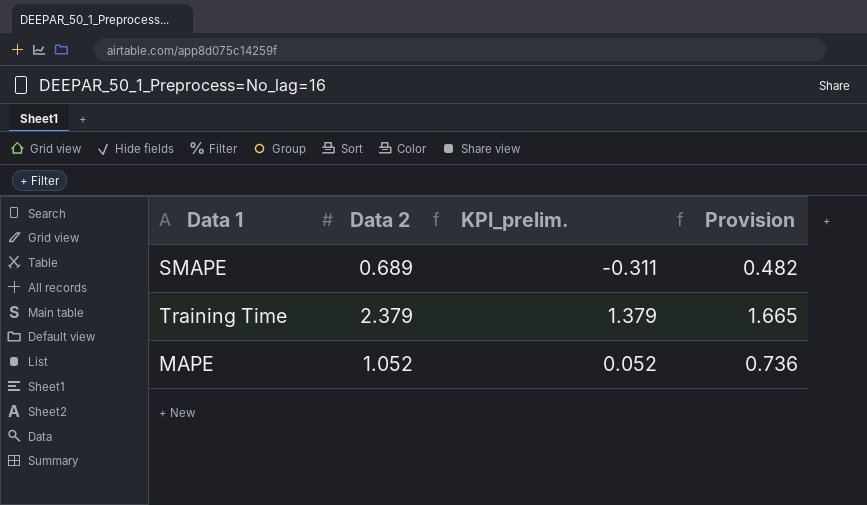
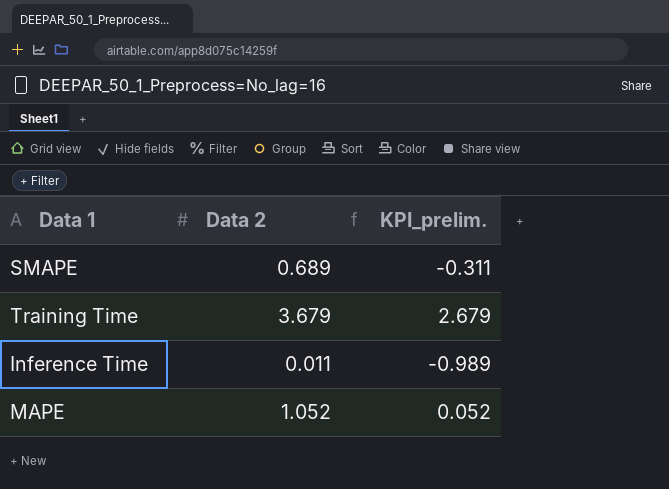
column Provision | formula: [Data 2] * 0.7 -> none
Training Time | Data 2: 2.379 -> 3.679
Training Time | KPI_prelim.: 1.379 -> 2.679
row Inference Time: none -> 0.011 | -0.989

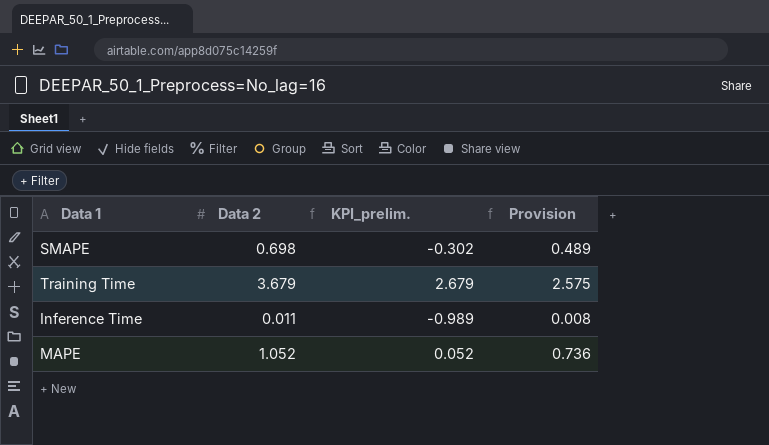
column Provision | formula: none -> [Data 2] * 0.7
SMAPE | Data 2: 0.689 -> 0.698
SMAPE | KPI_prelim.: -0.311 -> -0.302

